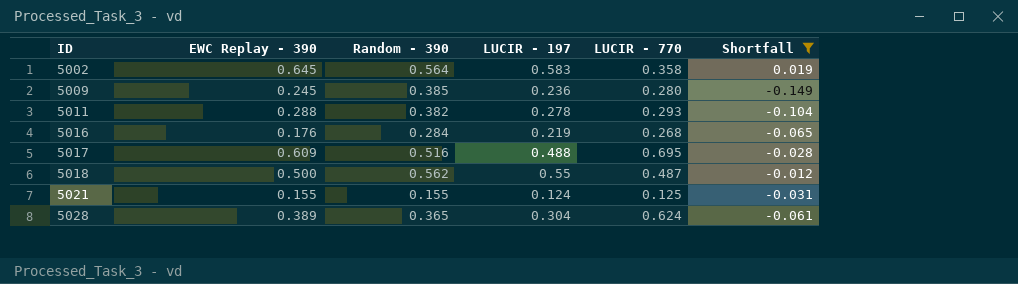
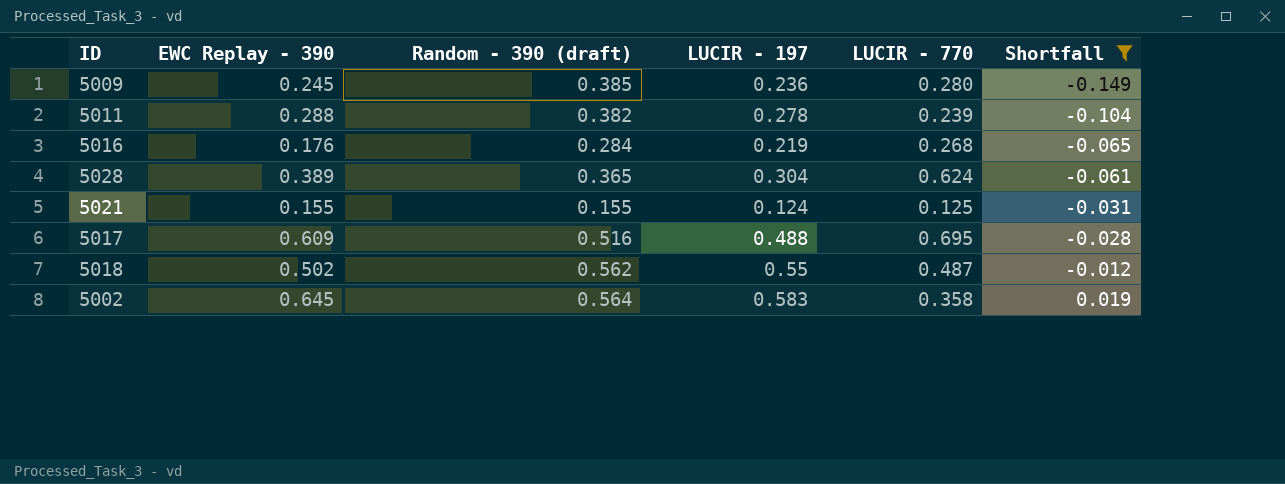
row order: ID ascending -> Shortfall ascending
column name: Random - 390 -> Random - 390 (draft)
5011 | LUCIR - 770: 0.293 -> 0.239
5018 | EWC Replay - 390: 0.500 -> 0.502

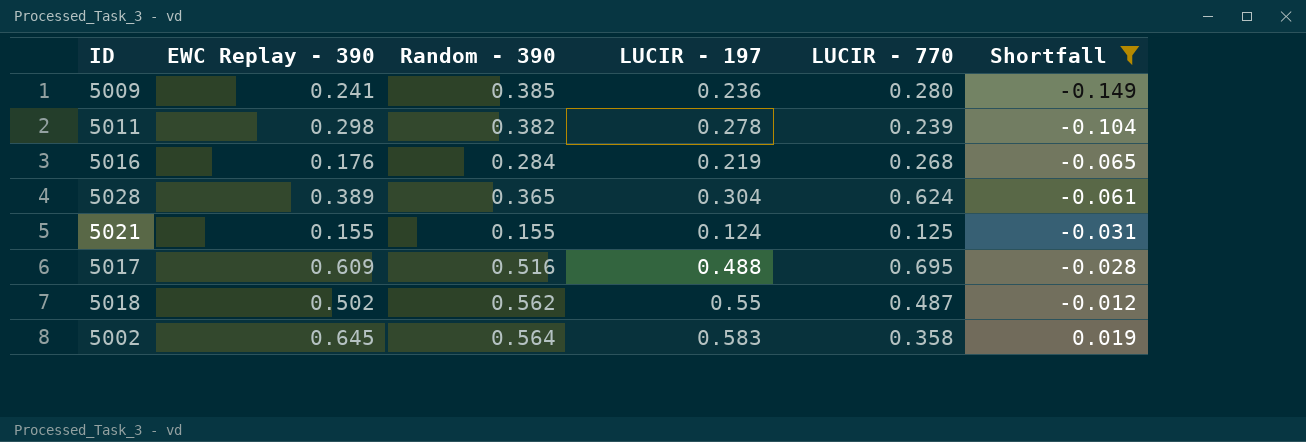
column name: Random - 390 (draft) -> Random - 390
5009 | EWC Replay - 390: 0.245 -> 0.241
5011 | EWC Replay - 390: 0.288 -> 0.298

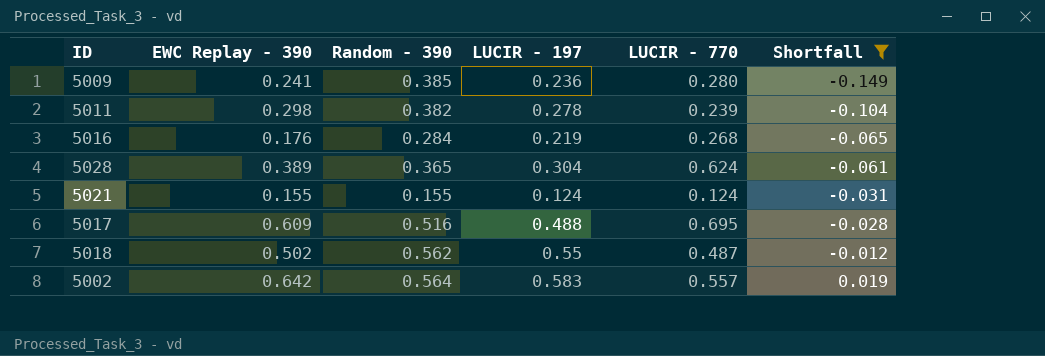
5021 | LUCIR - 770: 0.125 -> 0.124
5002 | EWC Replay - 390: 0.645 -> 0.642
5002 | LUCIR - 770: 0.358 -> 0.557

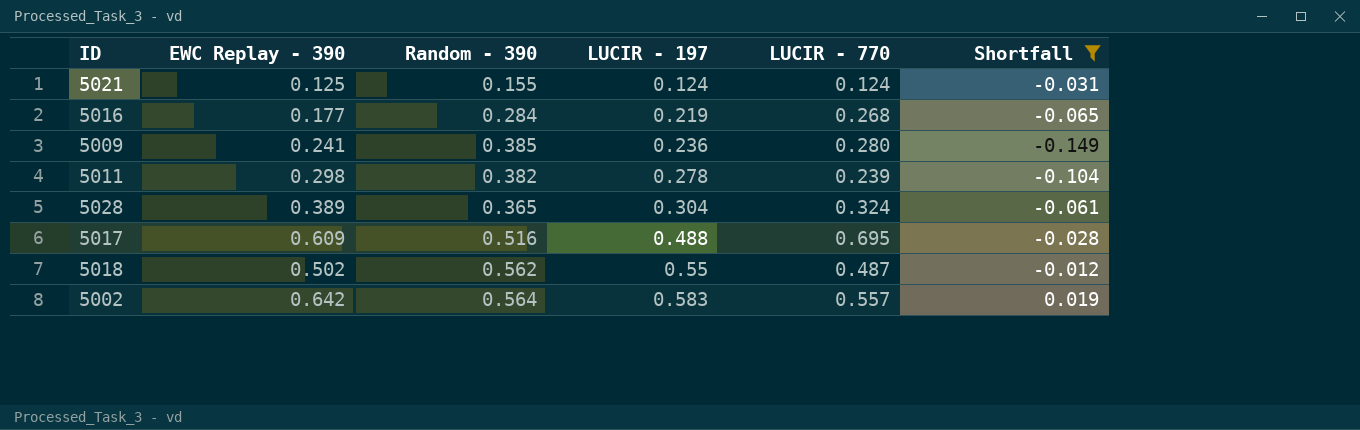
row order: Shortfall ascending -> LUCIR - 197 ascending
5021 | EWC Replay - 390: 0.155 -> 0.125
5016 | EWC Replay - 390: 0.176 -> 0.177
5028 | LUCIR - 770: 0.624 -> 0.324

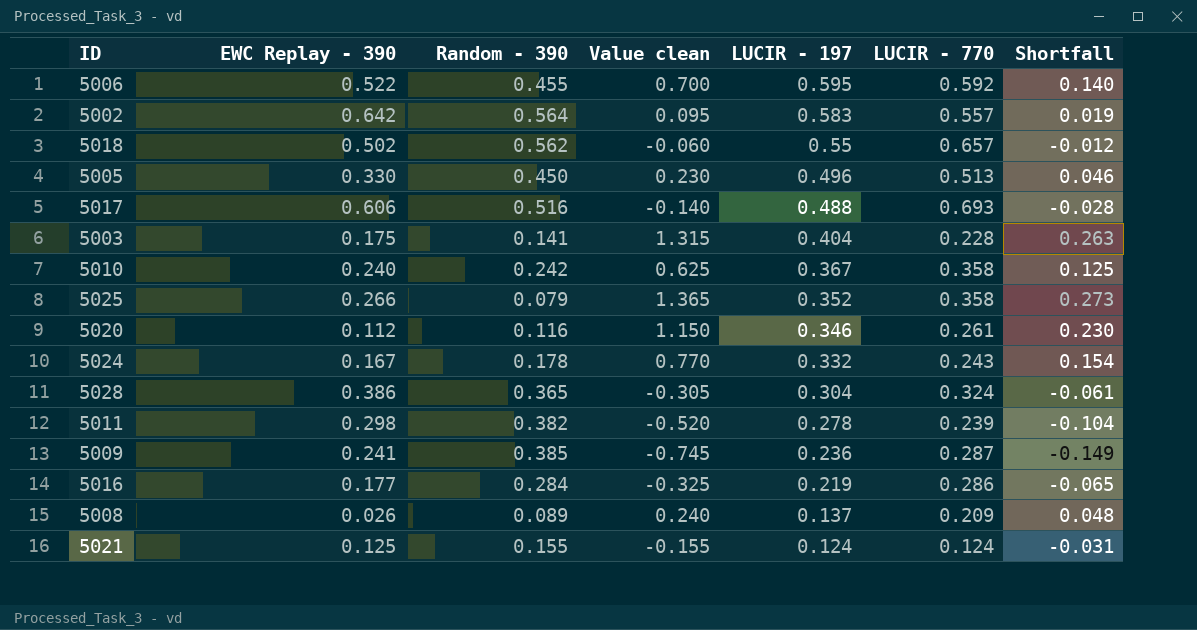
filter: Shortfall <= 0.019 -> none
row order: LUCIR - 197 ascending -> LUCIR - 197 descending
column Value clean | formula: none -> [Shortfall] * 5
5018 | LUCIR - 770: 0.487 -> 0.657
5017 | EWC Replay - 390: 0.609 -> 0.606
5017 | LUCIR - 770: 0.695 -> 0.693
5028 | EWC Replay - 390: 0.389 -> 0.386
5009 | LUCIR - 770: 0.280 -> 0.287
5016 | LUCIR - 770: 0.268 -> 0.286

